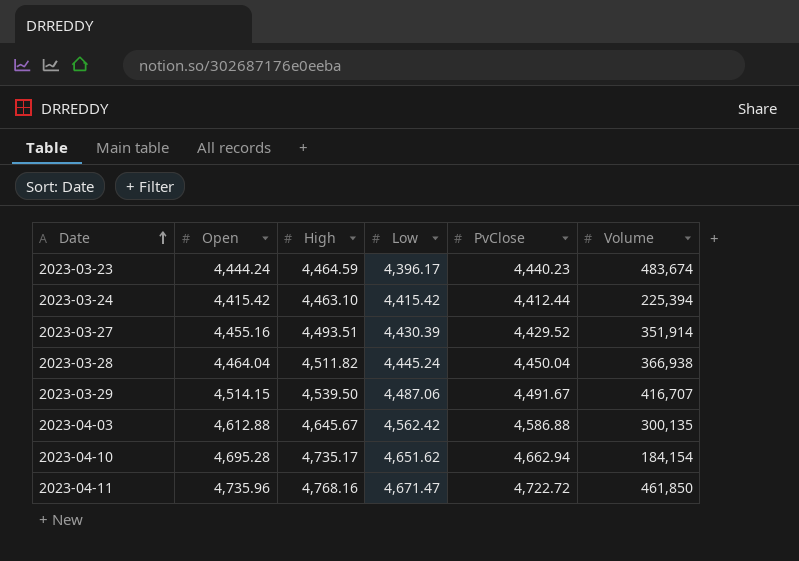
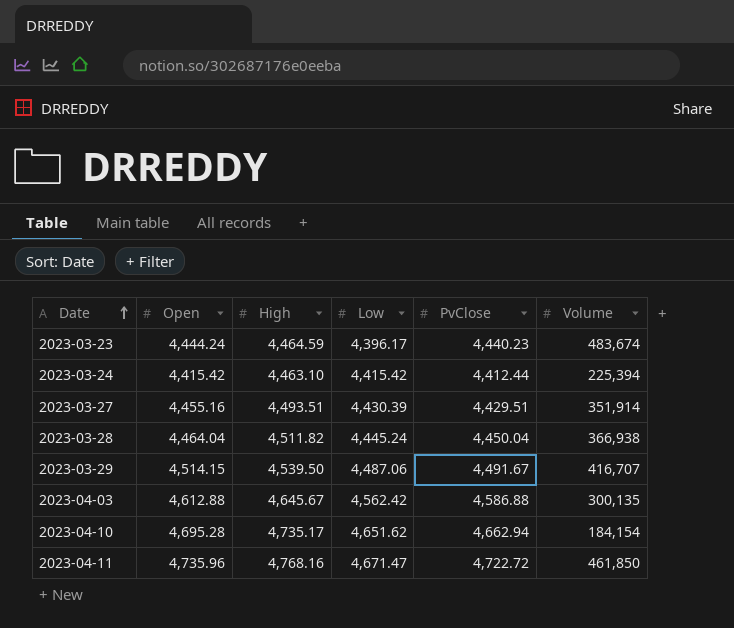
2023-03-27 | PvClose: 4,429.52 -> 4,429.51

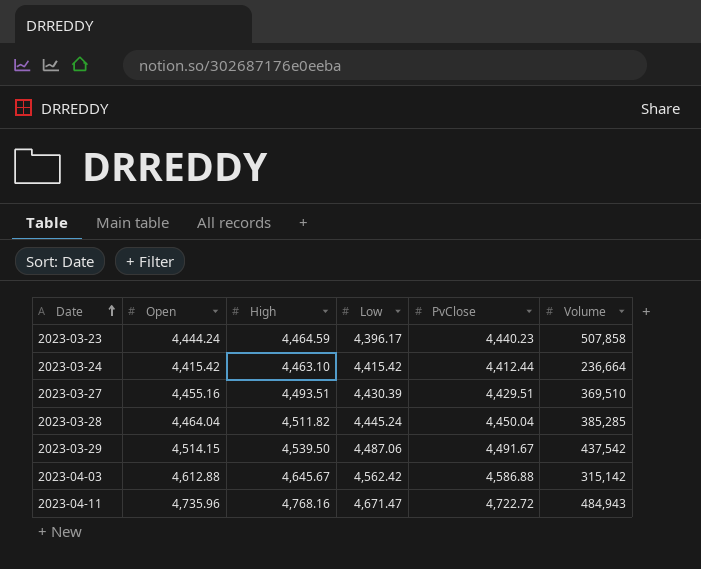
row 2023-04-10: 4,695.28 | 4,735.17 | 4,651.62 | 4,662.94 | 184,154 -> none
2023-03-23 | Volume: 483,674 -> 507,858
2023-03-24 | Volume: 225,394 -> 236,664
2023-03-27 | Volume: 351,914 -> 369,510
2023-03-28 | Volume: 366,938 -> 385,285
2023-03-29 | Volume: 416,707 -> 437,542
2023-04-03 | Volume: 300,135 -> 315,142
2023-04-11 | Volume: 461,850 -> 484,943

